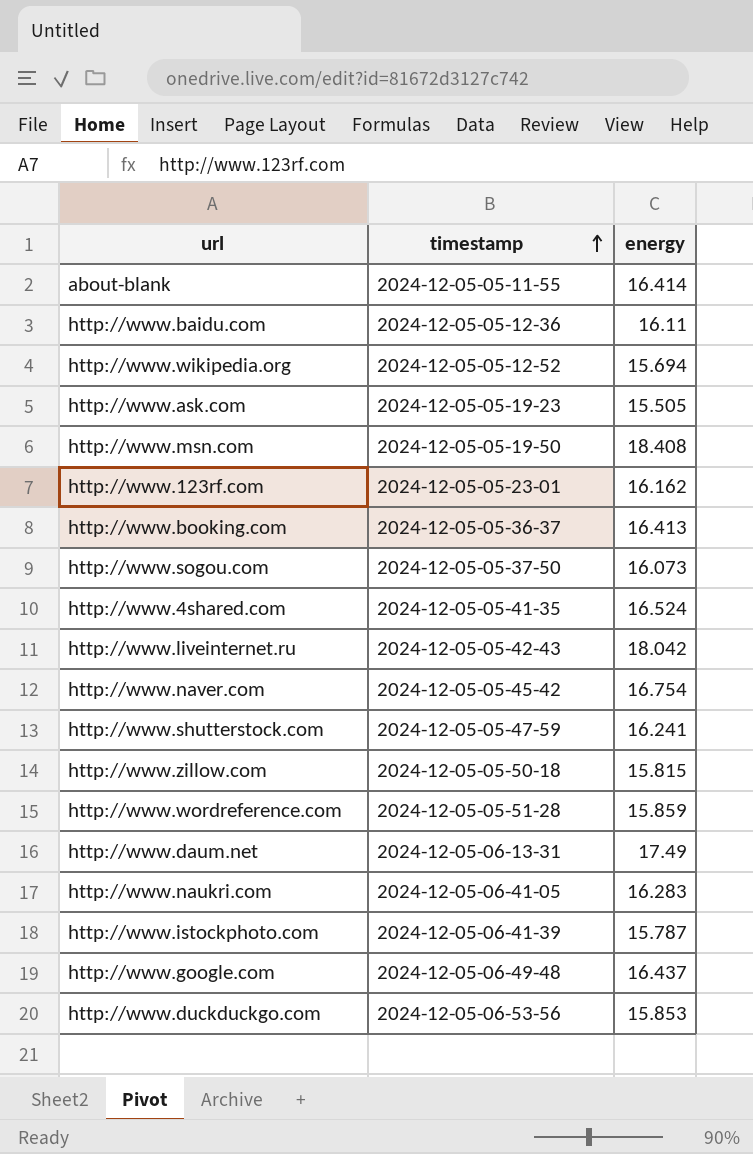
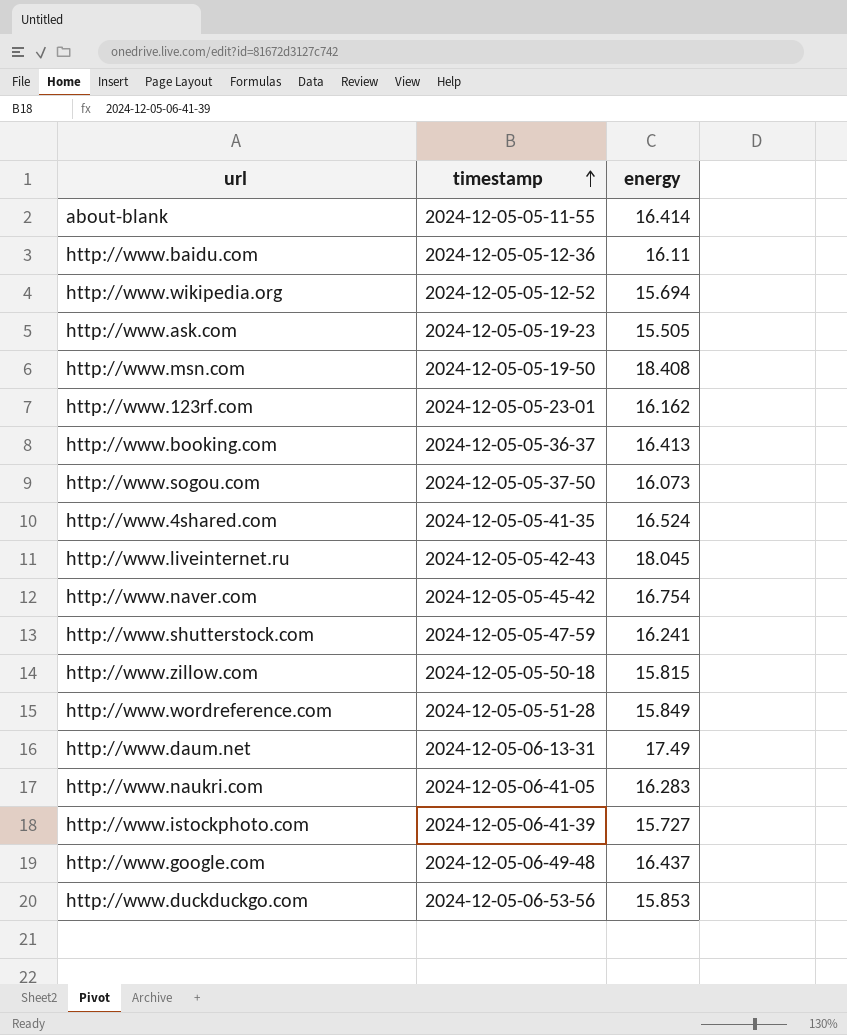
http://www.liveinternet.ru | energy: 18.042 -> 18.045
http://www.wordreference.com | energy: 15.859 -> 15.849
http://www.istockphoto.com | energy: 15.787 -> 15.727

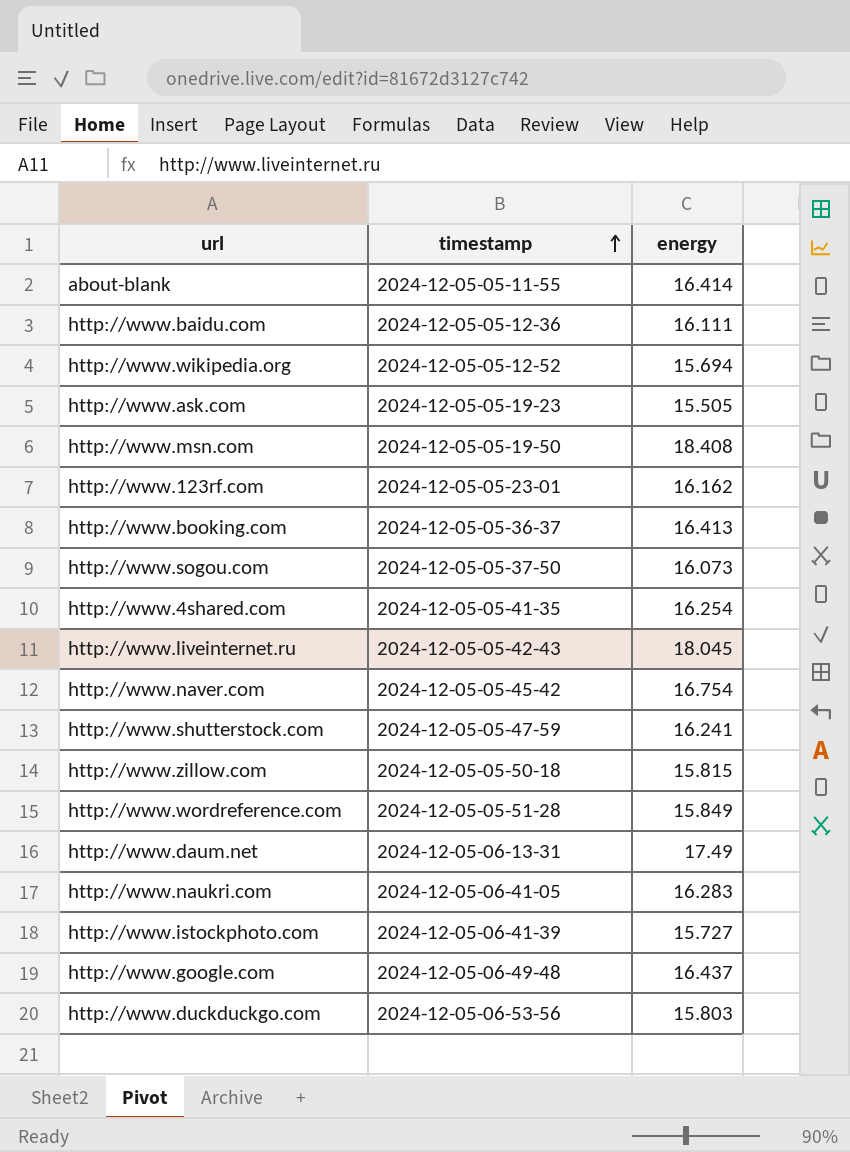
http://www.baidu.com | energy: 16.11 -> 16.111
http://www.4shared.com | energy: 16.524 -> 16.254
http://www.duckduckgo.com | energy: 15.853 -> 15.803

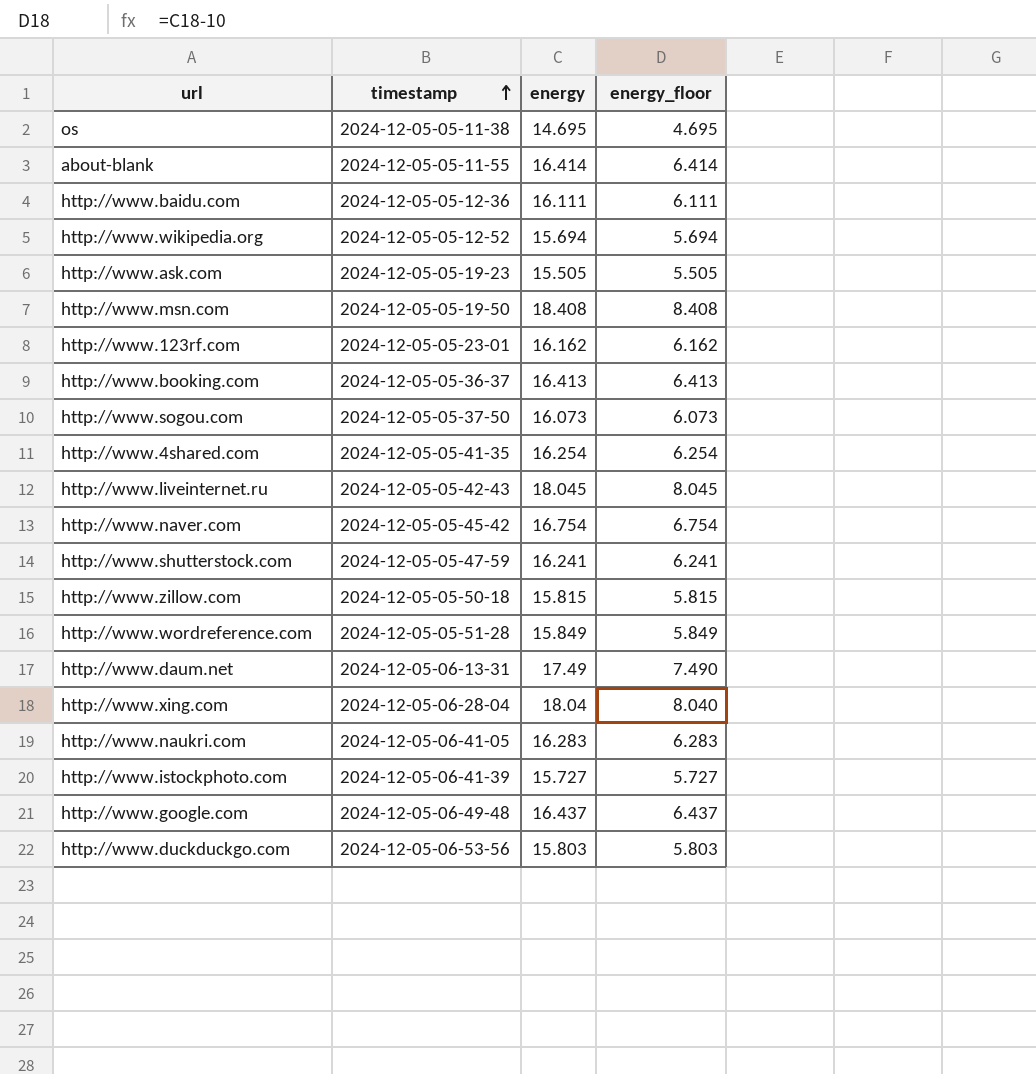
column energy_floor | formula: none -> [energy] - 10
row os: none -> 2024-12-05-05-11-38 | 14.695 | 4.695
row http://www.xing.com: none -> 2024-12-05-06-28-04 | 18.04 | 8.040

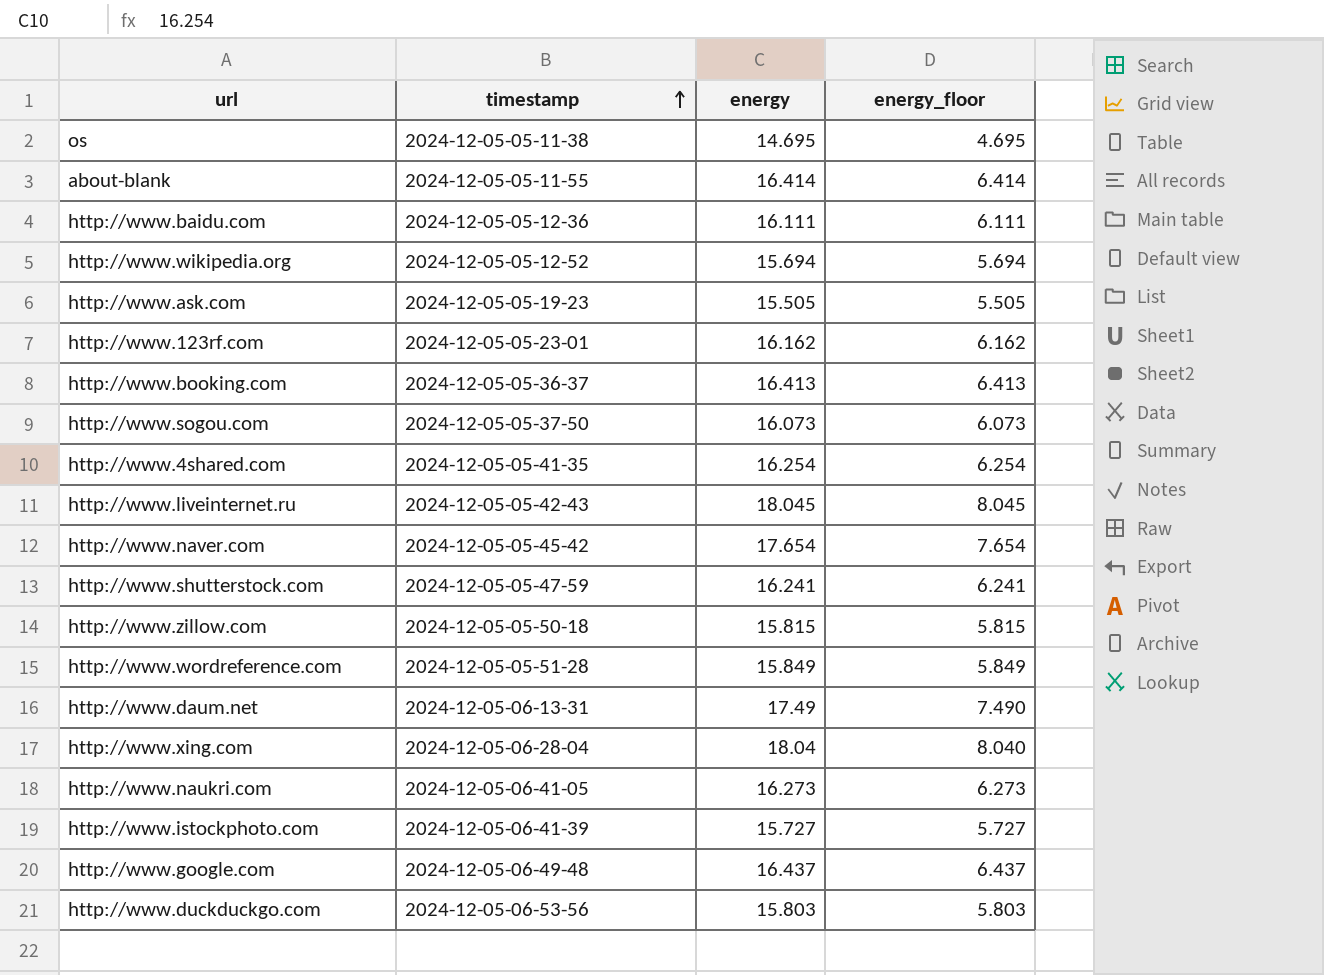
row http://www.msn.com: 2024-12-05-05-19-50 | 18.408 | 8.408 -> none
http://www.naver.com | energy: 16.754 -> 17.654
http://www.naver.com | energy_floor: 6.754 -> 7.654
http://www.naukri.com | energy: 16.283 -> 16.273
http://www.naukri.com | energy_floor: 6.283 -> 6.273

